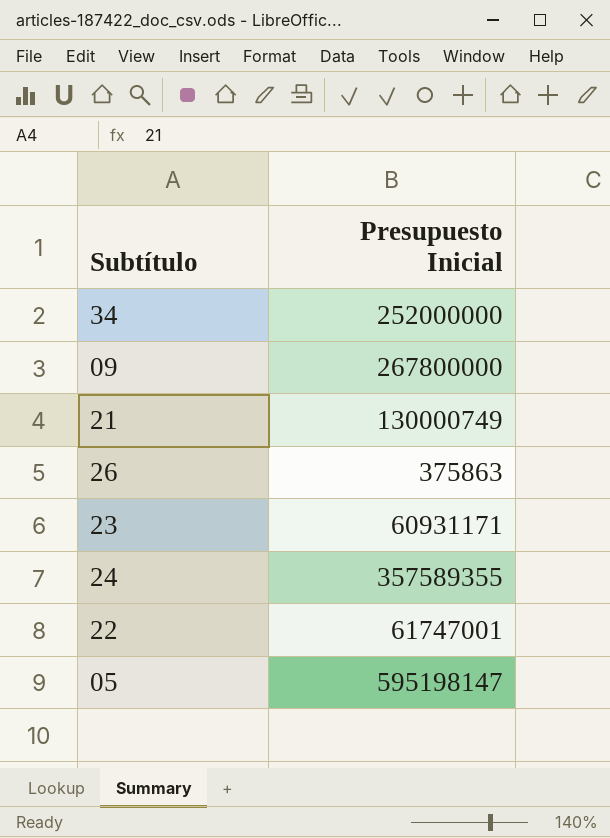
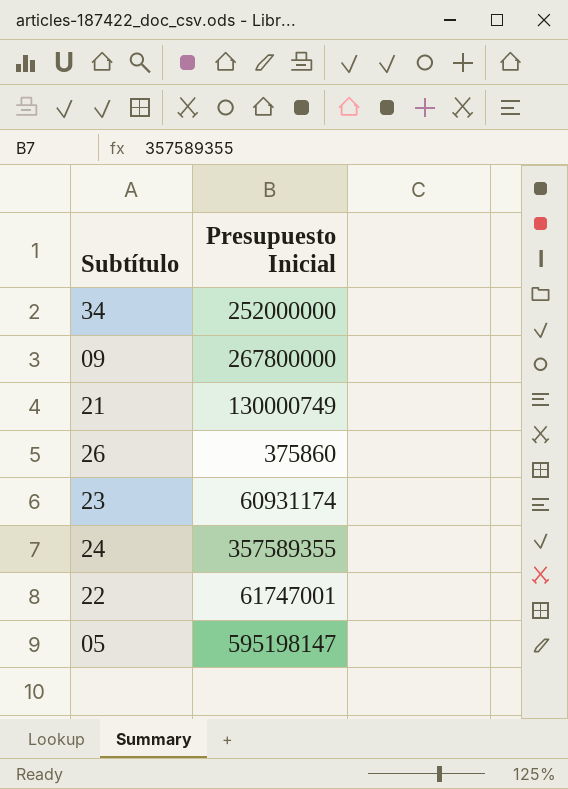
26 | Presupuesto Inicial: 375863 -> 375860
23 | Presupuesto Inicial: 60931171 -> 60931174

